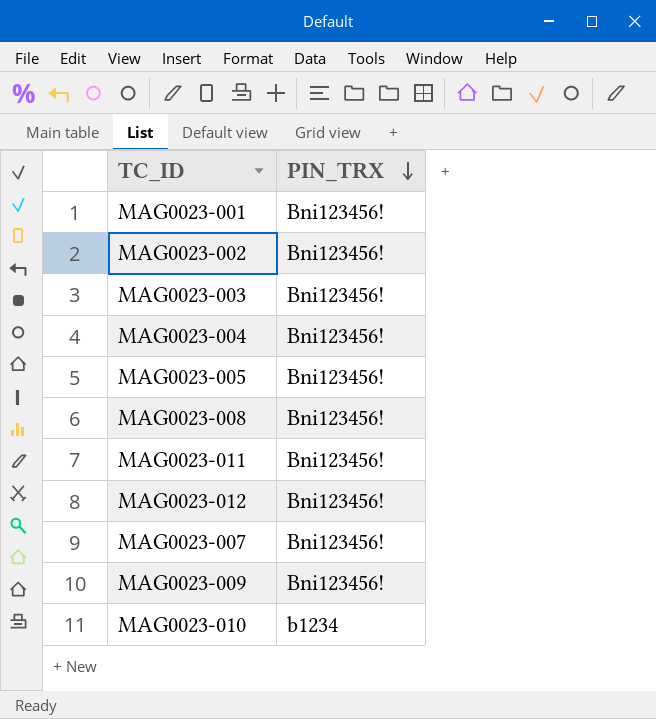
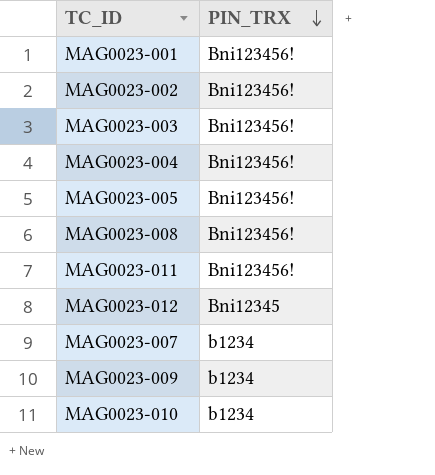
MAG0023-012 | PIN_TRX: Bni123456! -> Bni12345
MAG0023-007 | PIN_TRX: Bni123456! -> b1234
MAG0023-009 | PIN_TRX: Bni123456! -> b1234

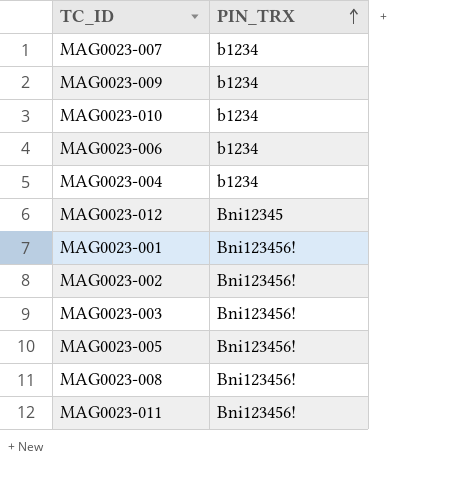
row order: PIN_TRX descending -> PIN_TRX ascending
row MAG0023-006: none -> b1234
MAG0023-004 | PIN_TRX: Bni123456! -> b1234

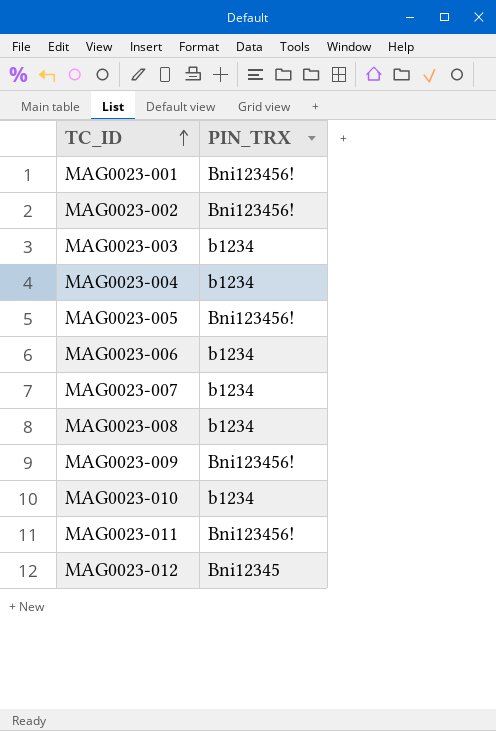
row order: PIN_TRX ascending -> TC_ID ascending
MAG0023-003 | PIN_TRX: Bni123456! -> b1234
MAG0023-008 | PIN_TRX: Bni123456! -> b1234
MAG0023-009 | PIN_TRX: b1234 -> Bni123456!

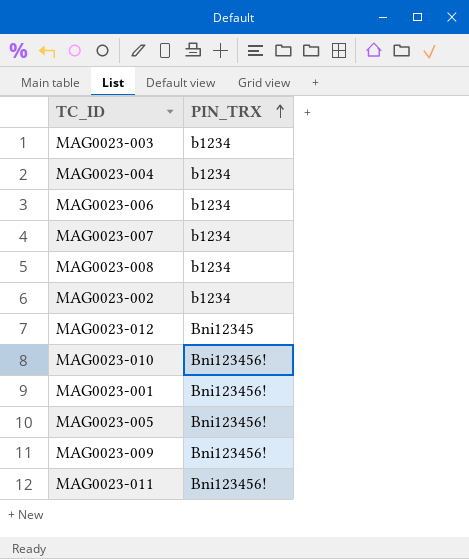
row order: TC_ID ascending -> PIN_TRX ascending
MAG0023-002 | PIN_TRX: Bni123456! -> b1234
MAG0023-010 | PIN_TRX: b1234 -> Bni123456!

